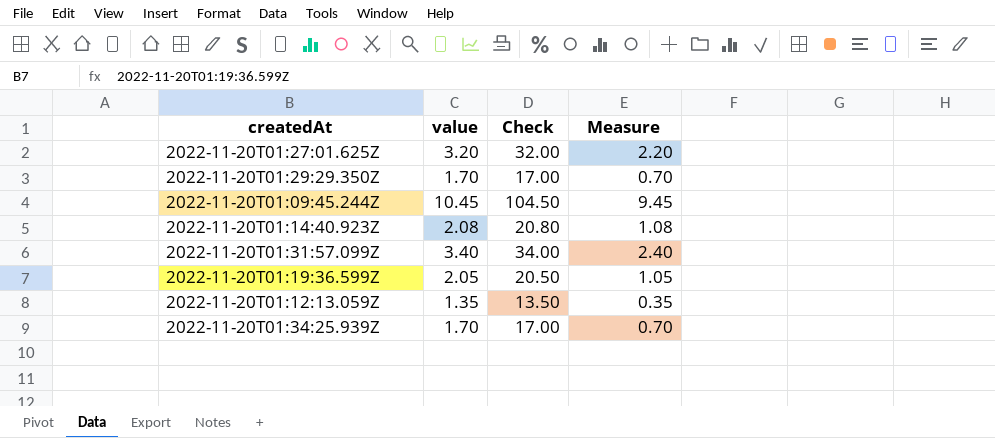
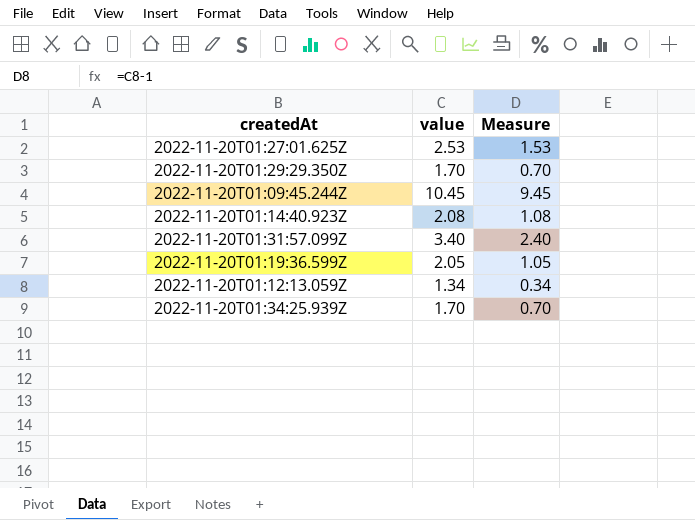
column Check | formula: [value] * 10 -> none
2022-11-20T01:27:01.625Z | value: 3.20 -> 2.53
2022-11-20T01:27:01.625Z | Measure: 2.20 -> 1.53
2022-11-20T01:12:13.059Z | value: 1.35 -> 1.34
2022-11-20T01:12:13.059Z | Measure: 0.35 -> 0.34

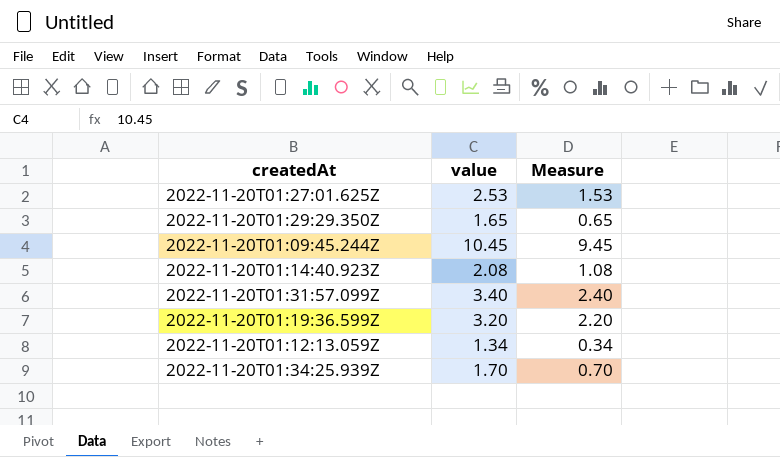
2022-11-20T01:29:29.350Z | value: 1.70 -> 1.65
2022-11-20T01:29:29.350Z | Measure: 0.70 -> 0.65
2022-11-20T01:19:36.599Z | value: 2.05 -> 3.20
2022-11-20T01:19:36.599Z | Measure: 1.05 -> 2.20

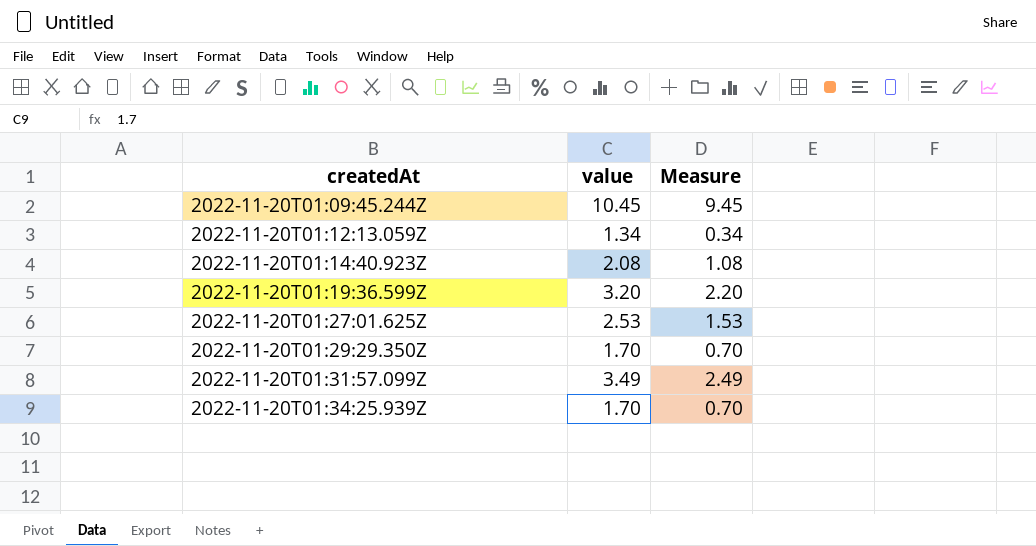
row order: none -> createdAt ascending
2022-11-20T01:29:29.350Z | value: 1.65 -> 1.70
2022-11-20T01:29:29.350Z | Measure: 0.65 -> 0.70
2022-11-20T01:31:57.099Z | value: 3.40 -> 3.49
2022-11-20T01:31:57.099Z | Measure: 2.40 -> 2.49

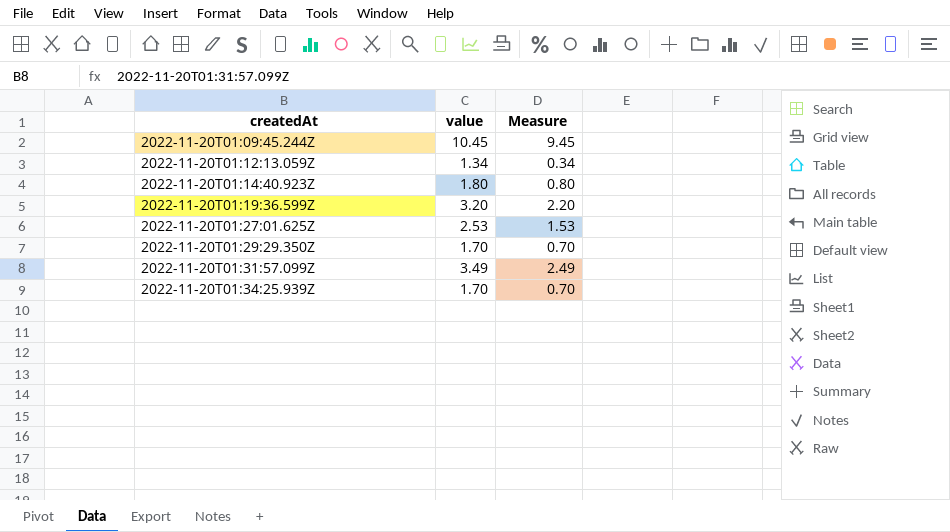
2022-11-20T01:14:40.923Z | value: 2.08 -> 1.80
2022-11-20T01:14:40.923Z | Measure: 1.08 -> 0.80

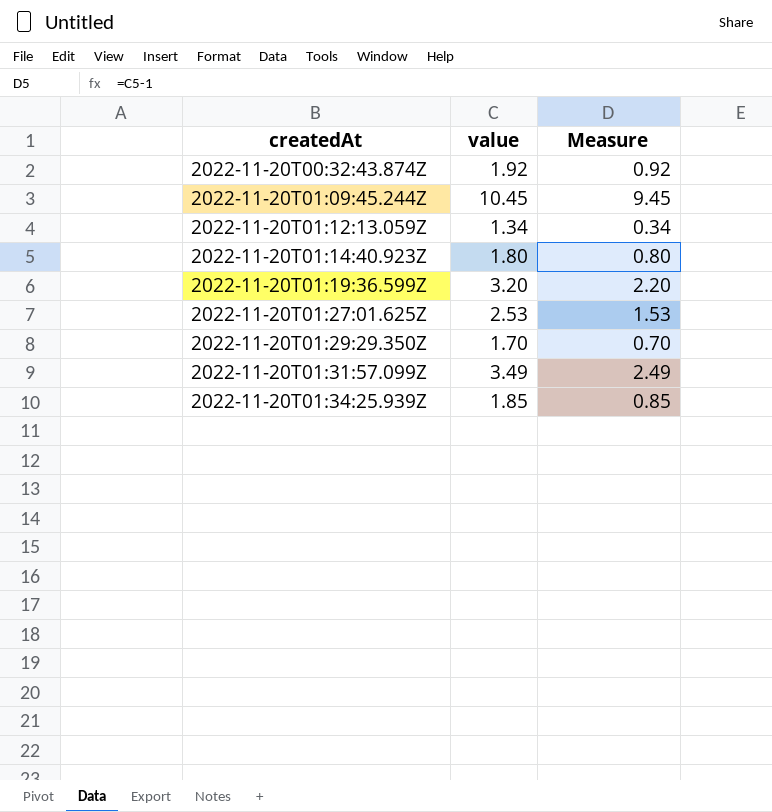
row 2022-11-20T00:32:43.874Z: none -> 1.92 | 0.92
2022-11-20T01:34:25.939Z | value: 1.70 -> 1.85
2022-11-20T01:34:25.939Z | Measure: 0.70 -> 0.85

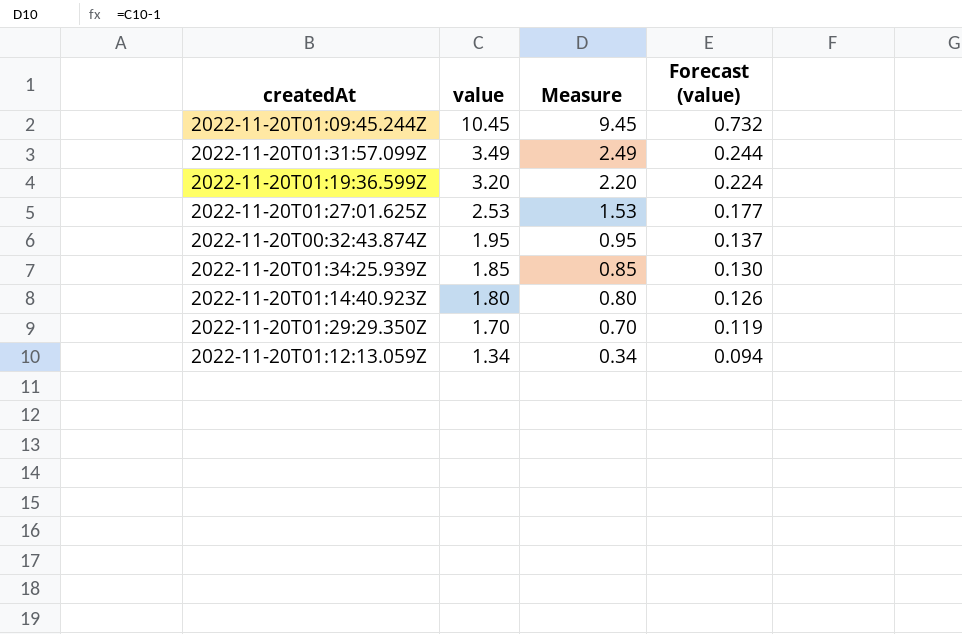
row order: createdAt ascending -> value descending
column Forecast (value) | formula: none -> [value] * 0.07
2022-11-20T00:32:43.874Z | value: 1.92 -> 1.95
2022-11-20T00:32:43.874Z | Measure: 0.92 -> 0.95

